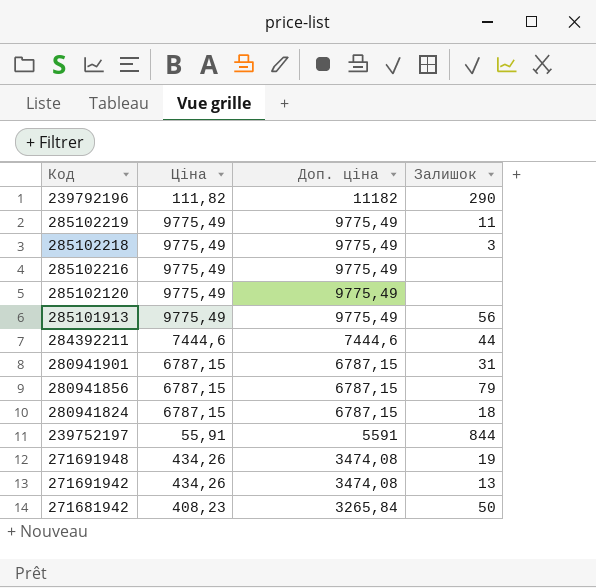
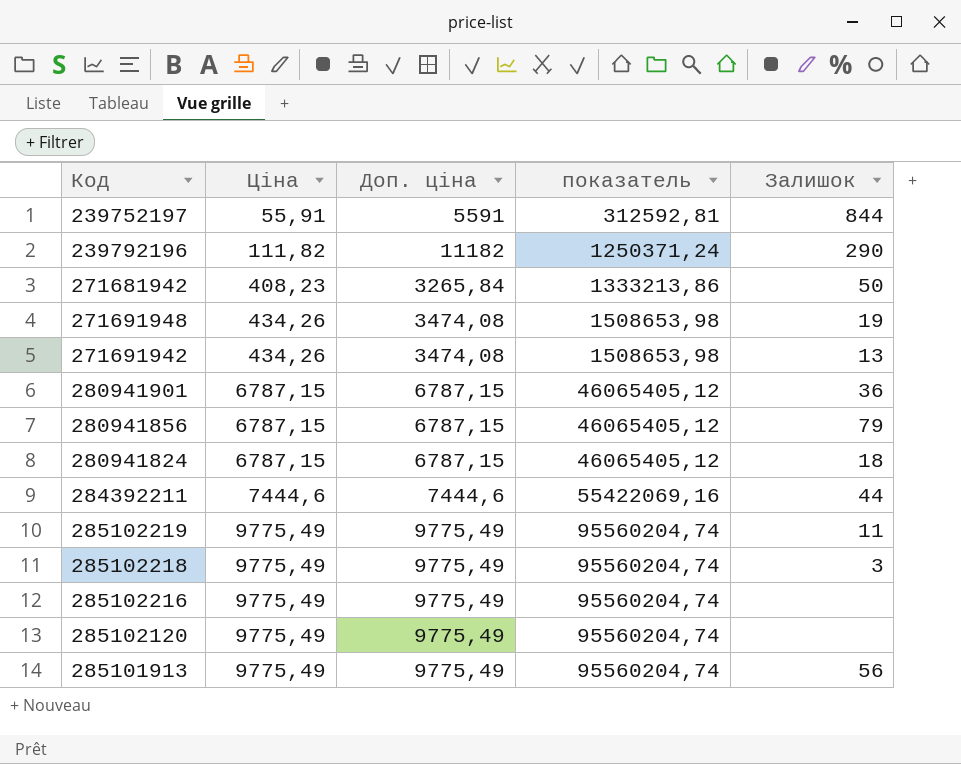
row order: Доп. ціна descending -> Ціна ascending
column показатель | formula: none -> [Ціна] * [Доп. ціна]
280941901 | Залишок: 31 -> 36

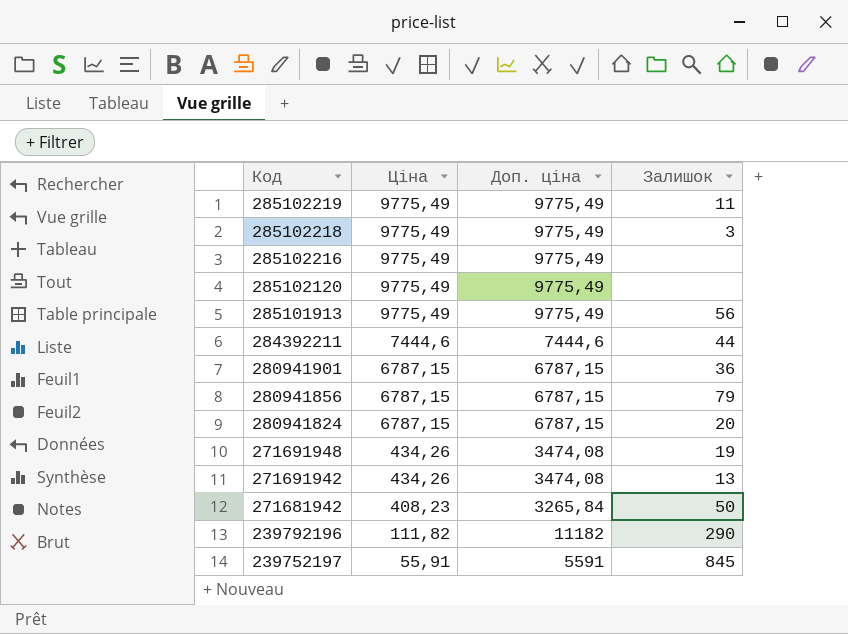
row order: Ціна ascending -> Код descending
column показатель | formula: [Ціна] * [Доп. ціна] -> none
280941824 | Залишок: 18 -> 20
239752197 | Залишок: 844 -> 845

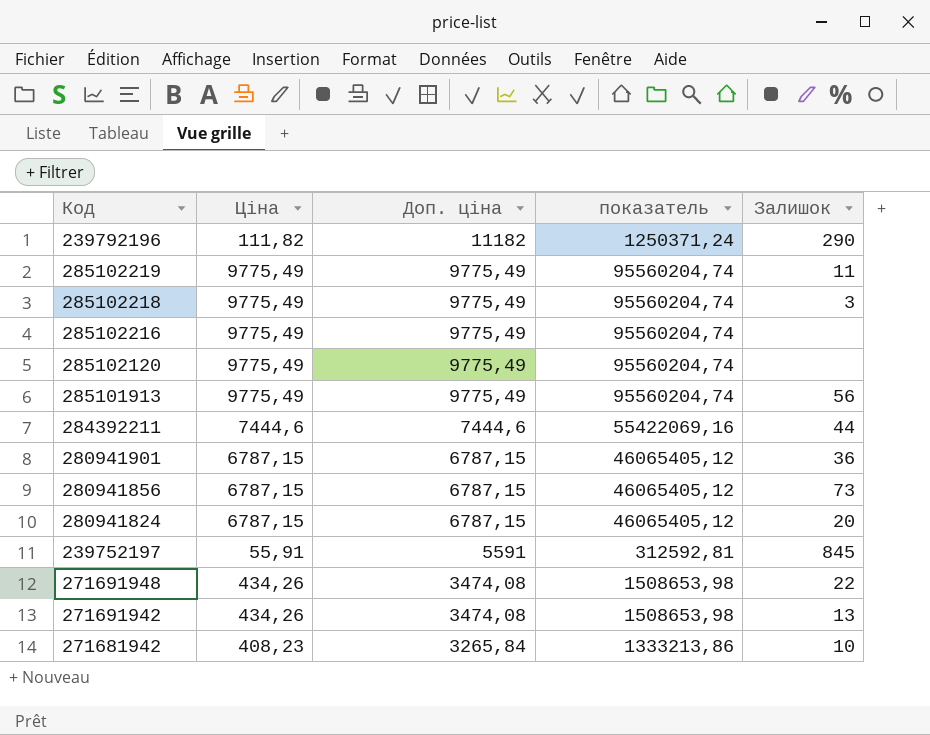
row order: Код descending -> Доп. ціна descending
column показатель | formula: none -> [Ціна] * [Доп. ціна]
280941856 | Залишок: 79 -> 73
271691948 | Залишок: 19 -> 22
271681942 | Залишок: 50 -> 10

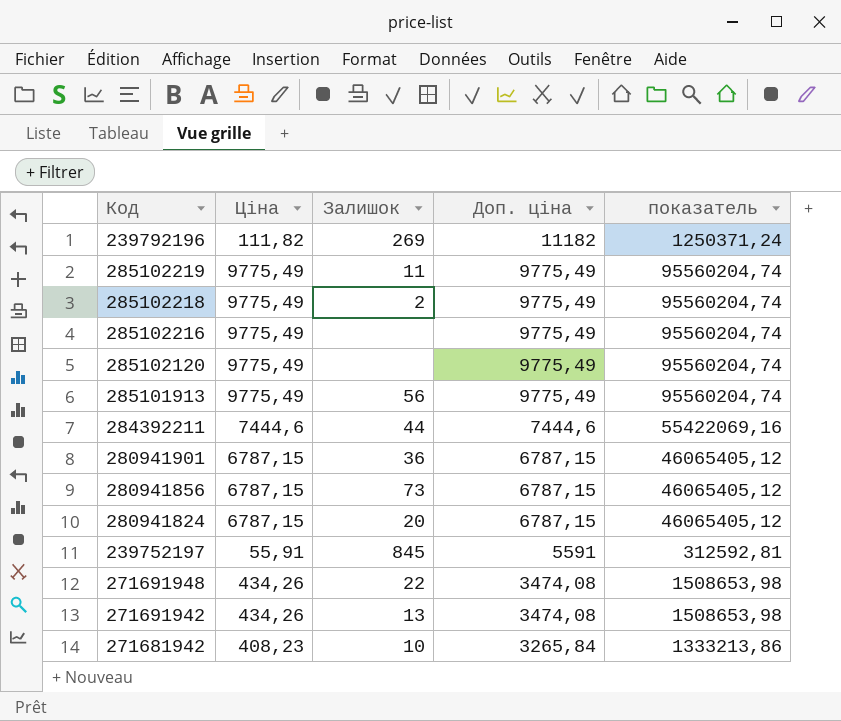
column Залишок | position: 5 -> 3
239792196 | Залишок: 290 -> 269
285102218 | Залишок: 3 -> 2

